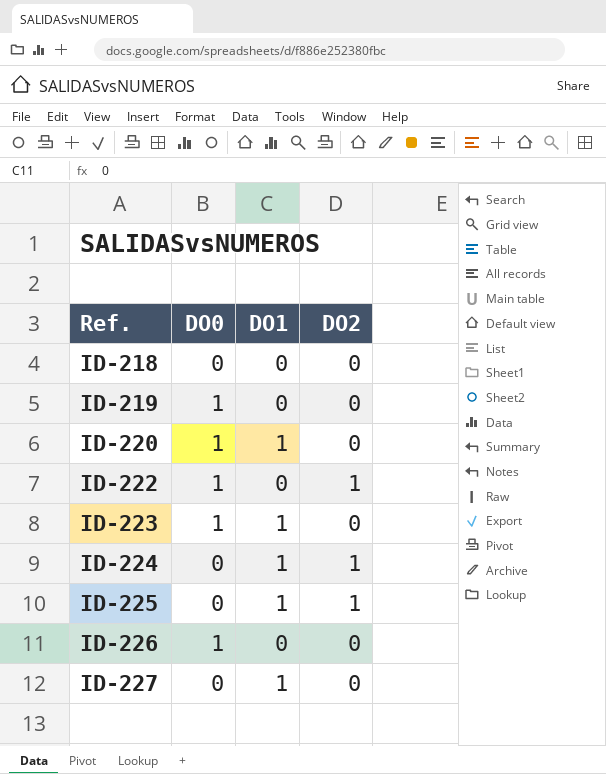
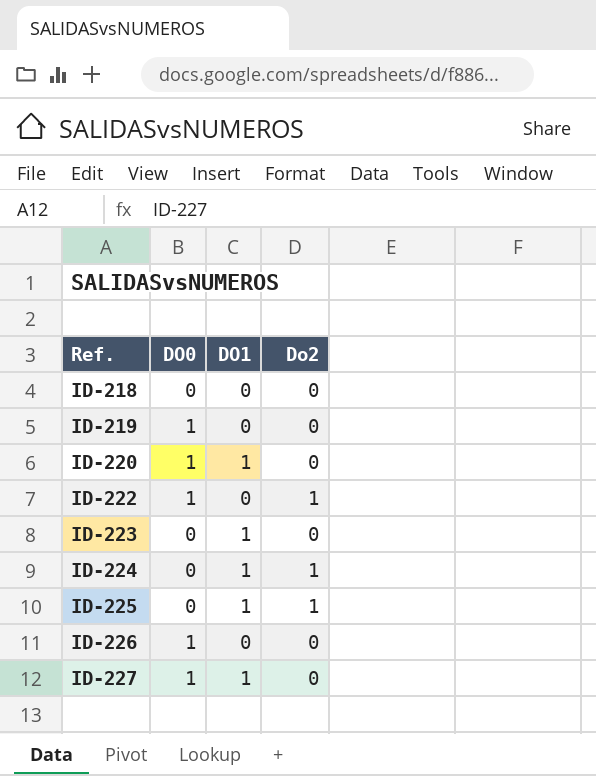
column name: DO2 -> Do2
ID-223 | DO0: 1 -> 0
ID-227 | DO0: 0 -> 1

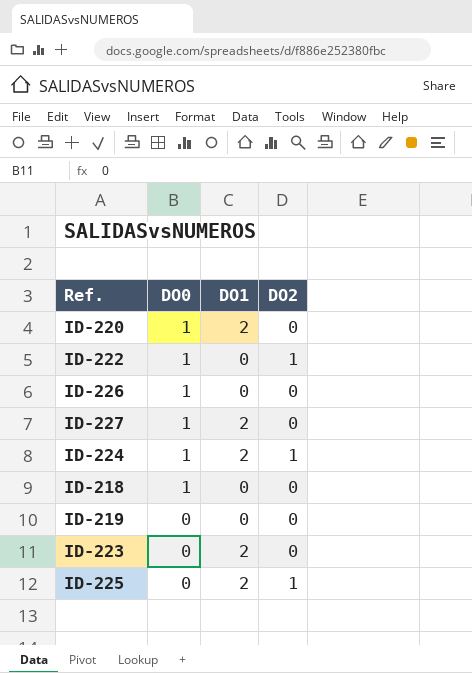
row order: Ref. ascending -> DO0 descending
column name: Do2 -> DO2
ID-220 | DO1: 1 -> 2
ID-227 | DO1: 1 -> 2
ID-224 | DO0: 0 -> 1
ID-224 | DO1: 1 -> 2
ID-218 | DO0: 0 -> 1
ID-219 | DO0: 1 -> 0
ID-223 | DO1: 1 -> 2
ID-225 | DO1: 1 -> 2

